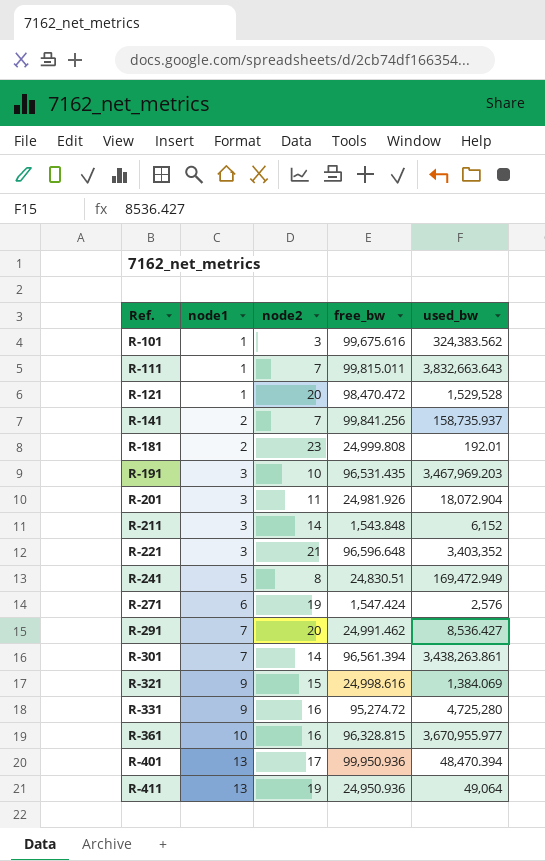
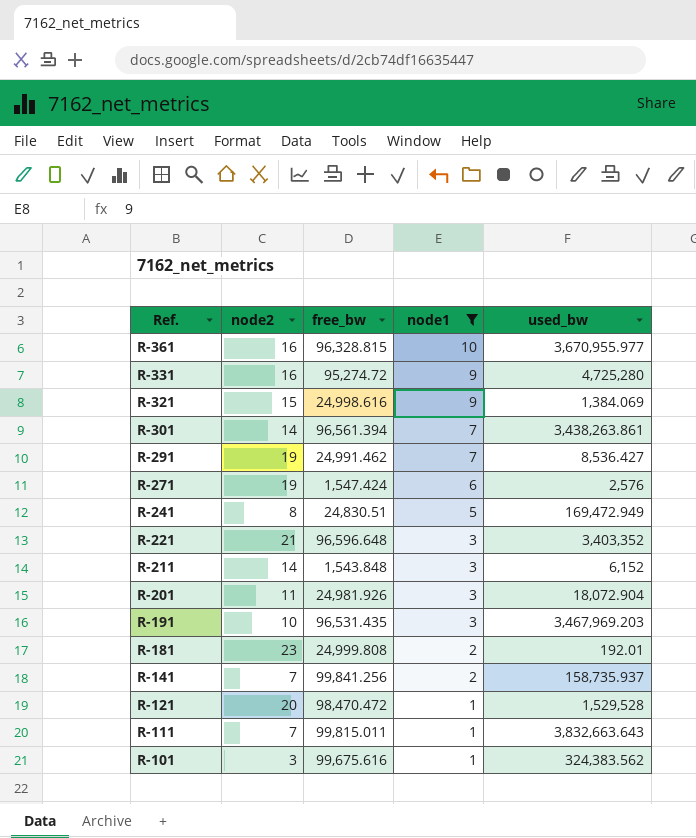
filter: none -> node1 != 13
row order: Ref. ascending -> Ref. descending
column node1 | position: 2 -> 4
R-291 | node2: 20 -> 19

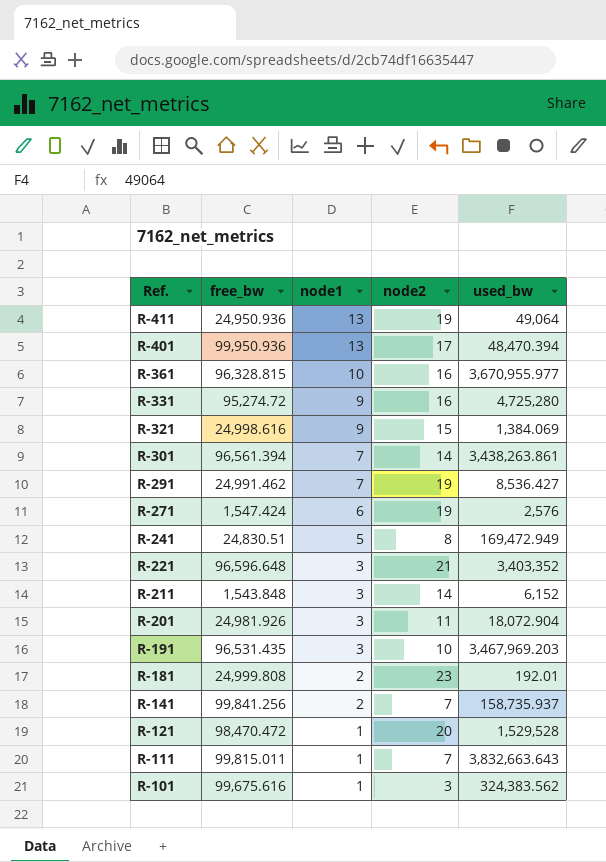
filter: node1 != 13 -> none
column node2 | position: 2 -> 4

